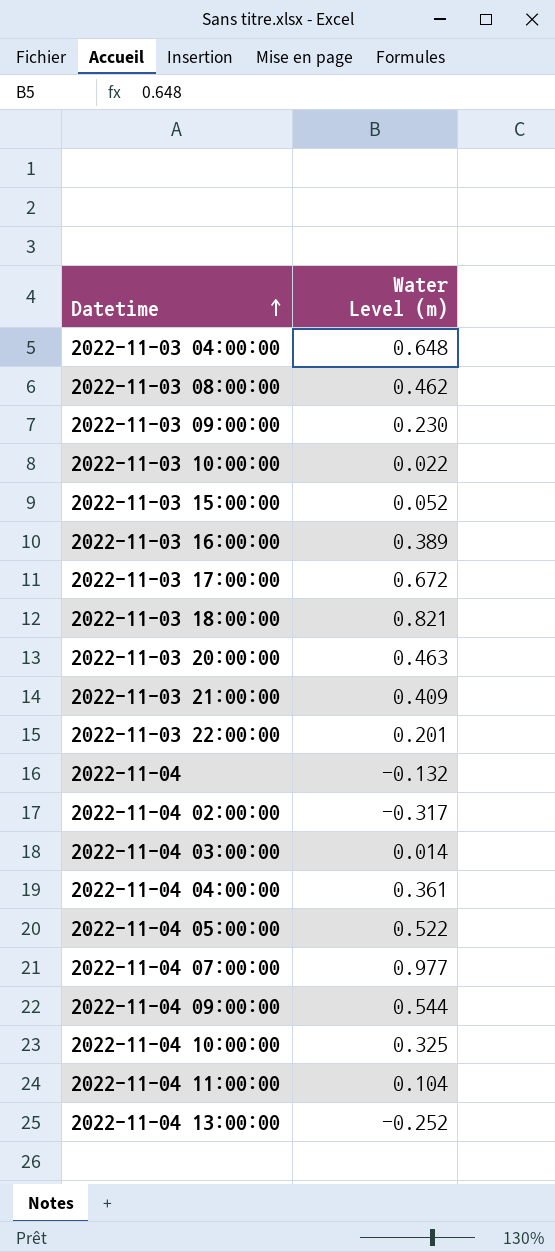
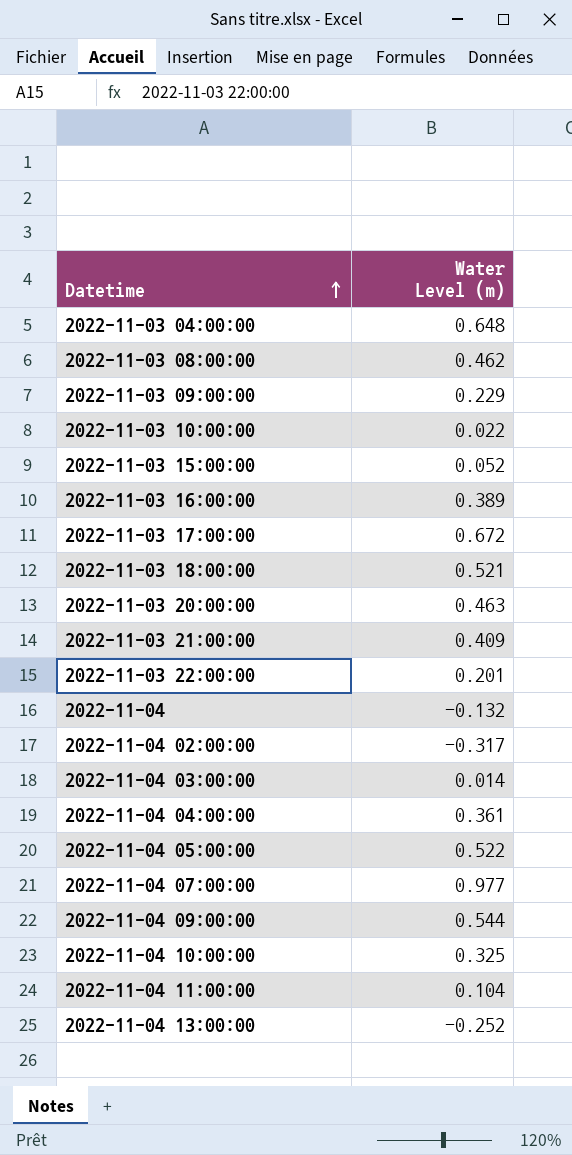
2022-11-03 09:00:00 | Water Level (m): 0.230 -> 0.229
2022-11-03 18:00:00 | Water Level (m): 0.821 -> 0.521

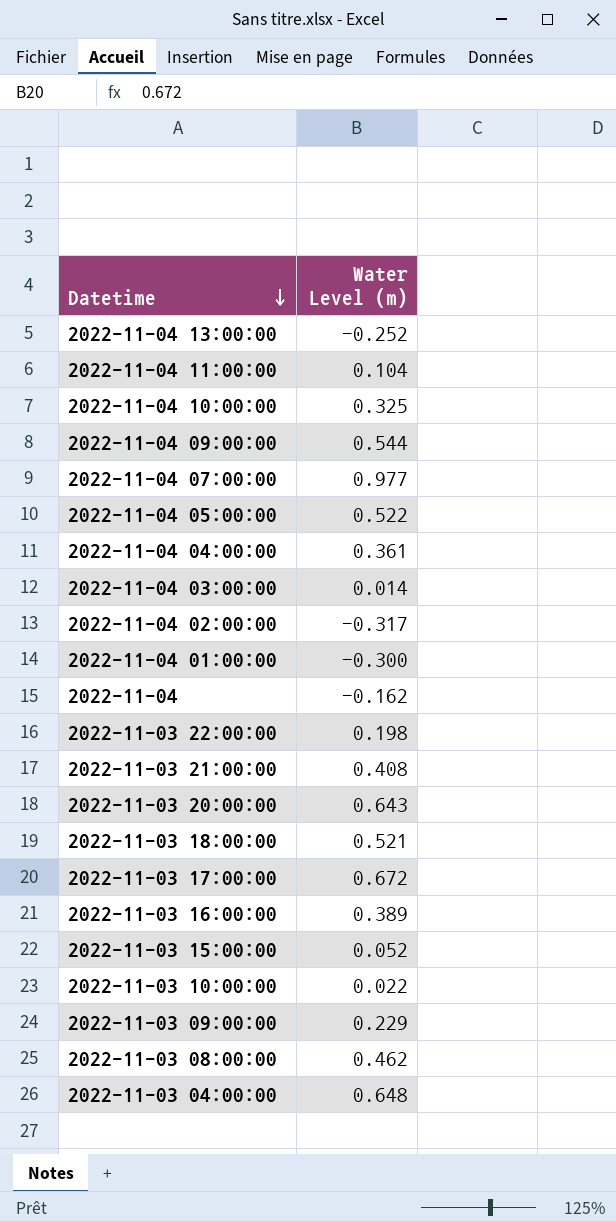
row order: Datetime ascending -> Datetime descending
row 2022-11-04 01:00:00: none -> -0.300
2022-11-04 | Water Level (m): -0.132 -> -0.162
2022-11-03 22:00:00 | Water Level (m): 0.201 -> 0.198
2022-11-03 21:00:00 | Water Level (m): 0.409 -> 0.408
2022-11-03 20:00:00 | Water Level (m): 0.463 -> 0.643

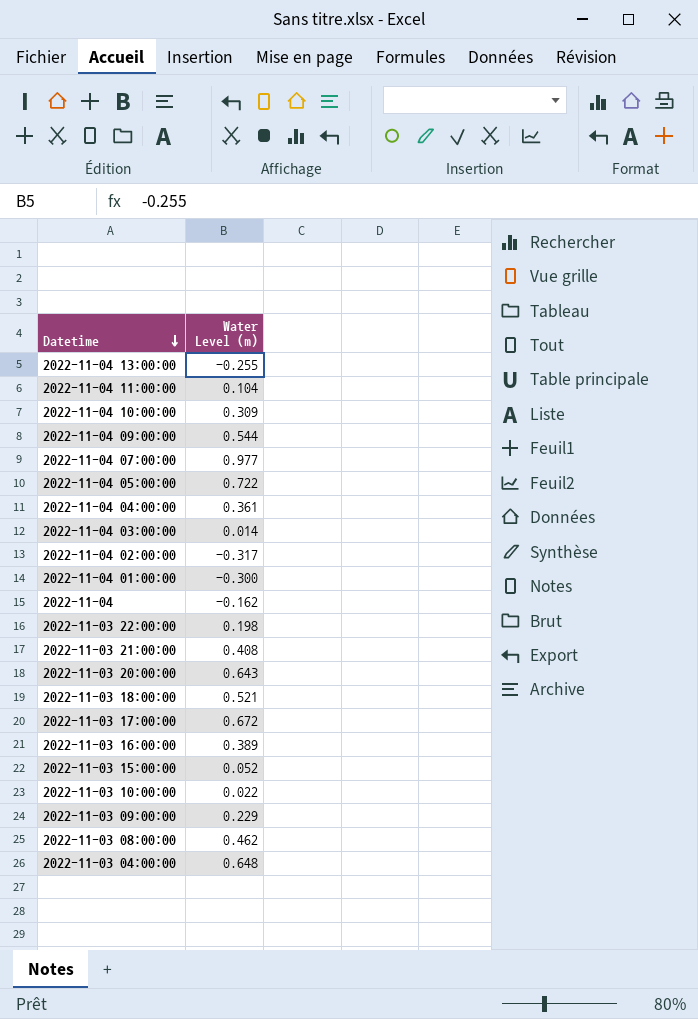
2022-11-04 13:00:00 | Water Level (m): -0.252 -> -0.255
2022-11-04 10:00:00 | Water Level (m): 0.325 -> 0.309
2022-11-04 05:00:00 | Water Level (m): 0.522 -> 0.722

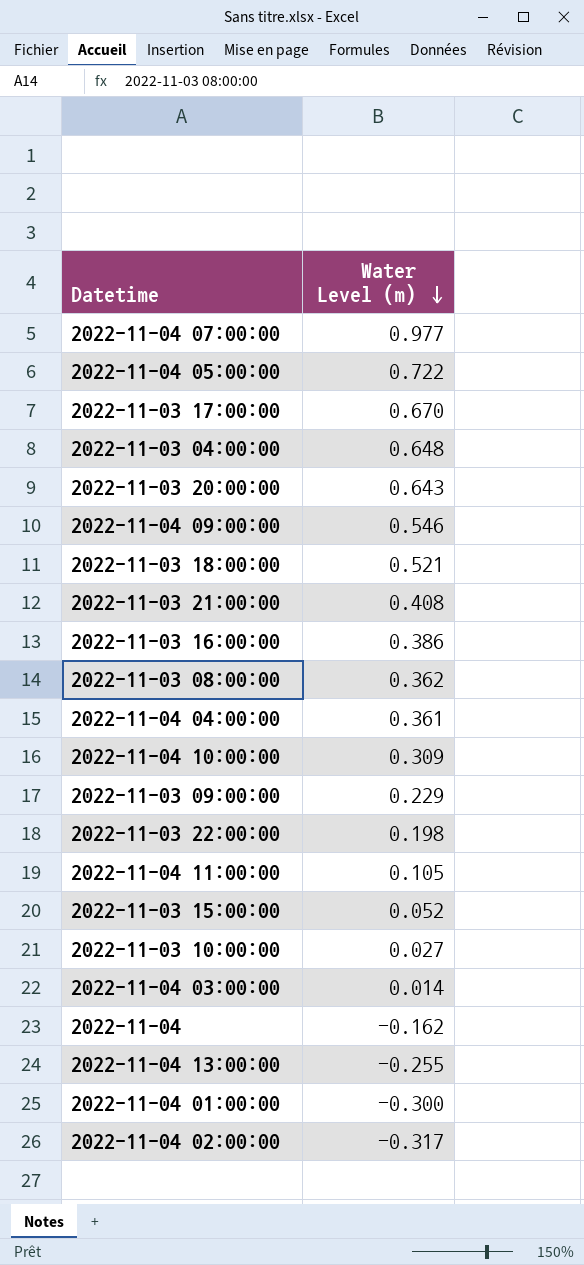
row order: Datetime descending -> Water Level (m) descending
2022-11-03 17:00:00 | Water Level (m): 0.672 -> 0.670
2022-11-04 09:00:00 | Water Level (m): 0.544 -> 0.546
2022-11-03 16:00:00 | Water Level (m): 0.389 -> 0.386
2022-11-03 08:00:00 | Water Level (m): 0.462 -> 0.362
2022-11-04 11:00:00 | Water Level (m): 0.104 -> 0.105
2022-11-03 10:00:00 | Water Level (m): 0.022 -> 0.027

